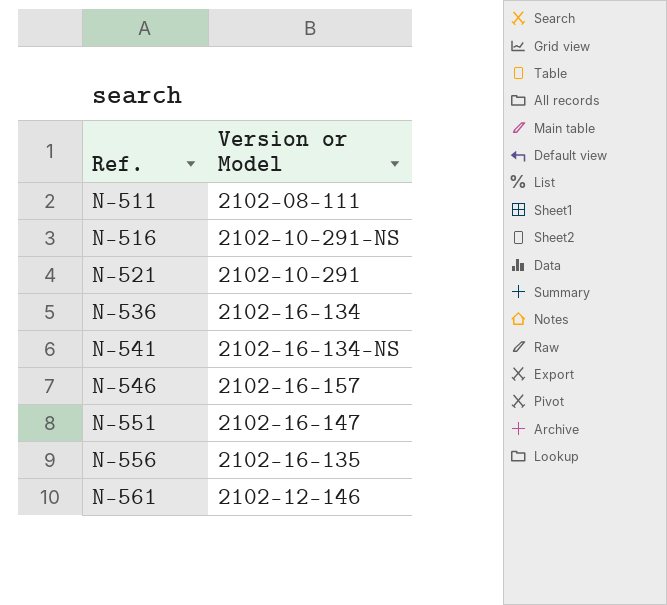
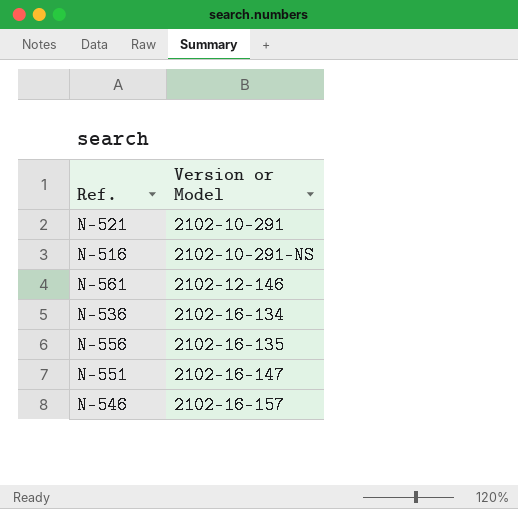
row order: Ref. ascending -> Version or Model ascending
row N-511: 2102-08-111 -> none
row N-541: 2102-16-134-NS -> none

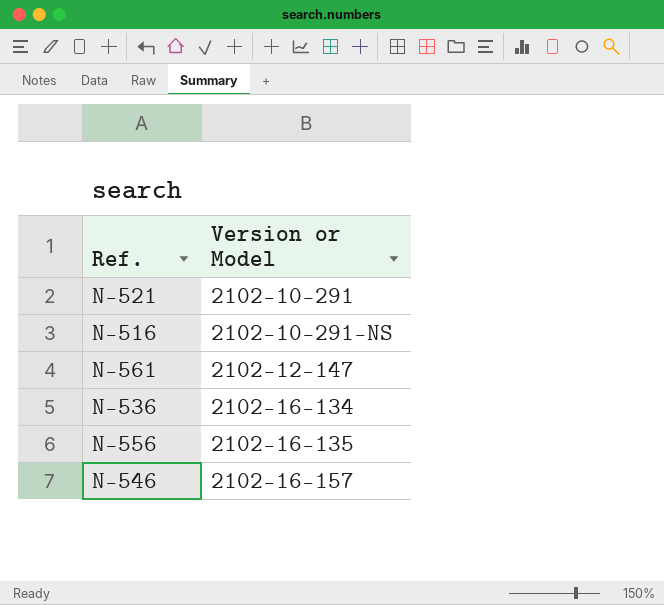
row N-551: 2102-16-147 -> none
N-561 | Version or Model: 2102-12-146 -> 2102-12-147

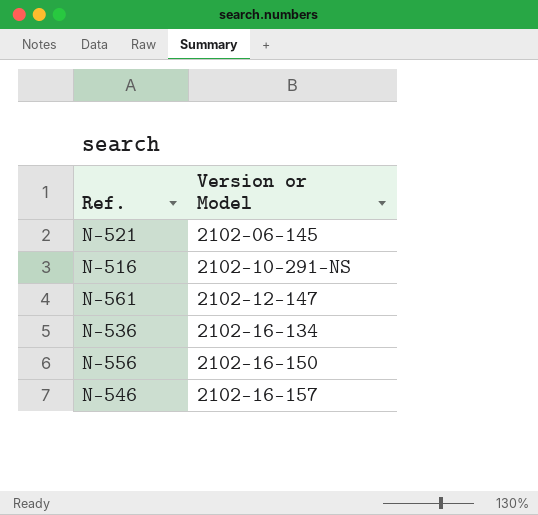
N-521 | Version or Model: 2102-10-291 -> 2102-06-145
N-556 | Version or Model: 2102-16-135 -> 2102-16-150

